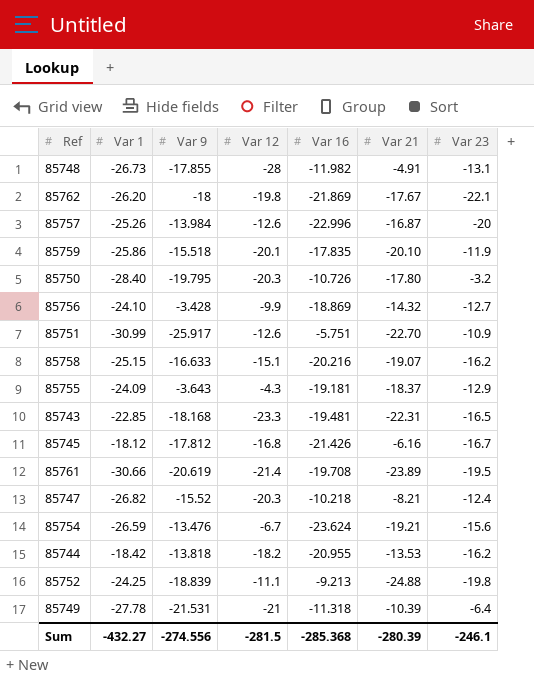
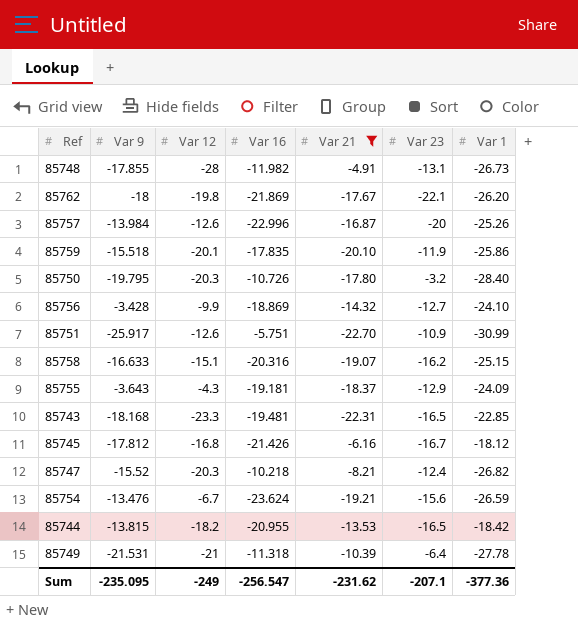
filter: none -> Var 21 >= -22.70
column Var 1 | position: 2 -> 7
85758 | Var 16: -20.216 -> -20.316
85744 | Var 9: -13.818 -> -13.815
85744 | Var 23: -16.2 -> -16.5
Sum | Var 9: -274.556 -> -235.095
Sum | Var 12: -281.5 -> -249
Sum | Var 16: -285.368 -> -256.547
Sum | Var 21: -280.39 -> -231.62
Sum | Var 23: -246.1 -> -207.1
Sum | Var 1: -432.27 -> -377.36

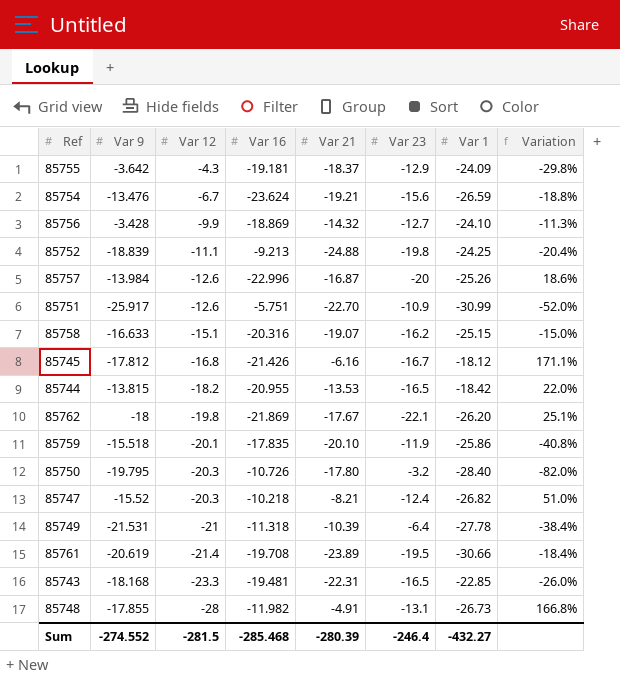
filter: Var 21 >= -22.70 -> none
row order: none -> Var 12 descending
column Variation | formula: none -> ([Var 23] - [Var 21]) / [Var 21]
85755 | Var 9: -3.643 -> -3.642
Sum | Var 9: -235.095 -> -274.552
Sum | Var 12: -249 -> -281.5
Sum | Var 16: -256.547 -> -285.468
Sum | Var 21: -231.62 -> -280.39
Sum | Var 23: -207.1 -> -246.4
Sum | Var 1: -377.36 -> -432.27

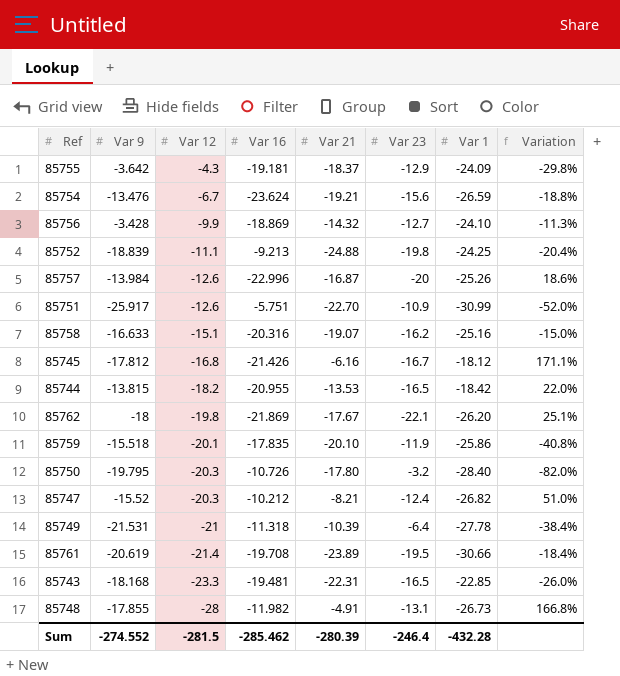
85758 | Var 1: -25.15 -> -25.16
85747 | Var 16: -10.218 -> -10.212
Sum | Var 16: -285.468 -> -285.462
Sum | Var 1: -432.27 -> -432.28

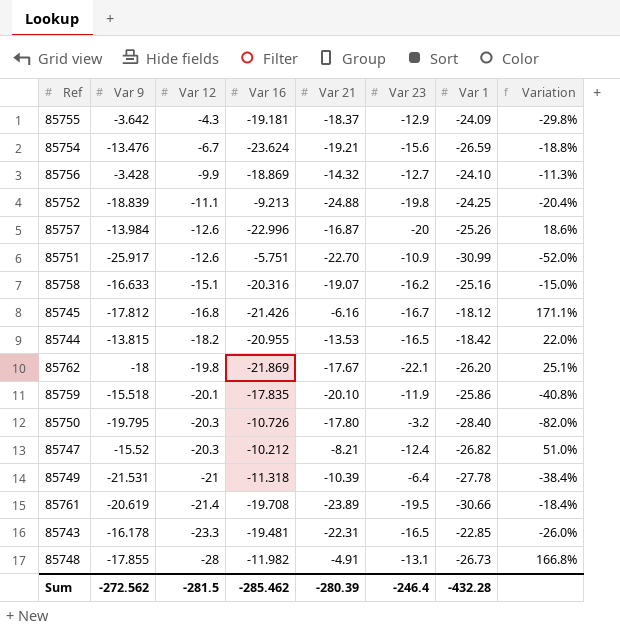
85743 | Var 9: -18.168 -> -16.178
Sum | Var 9: -274.552 -> -272.562

